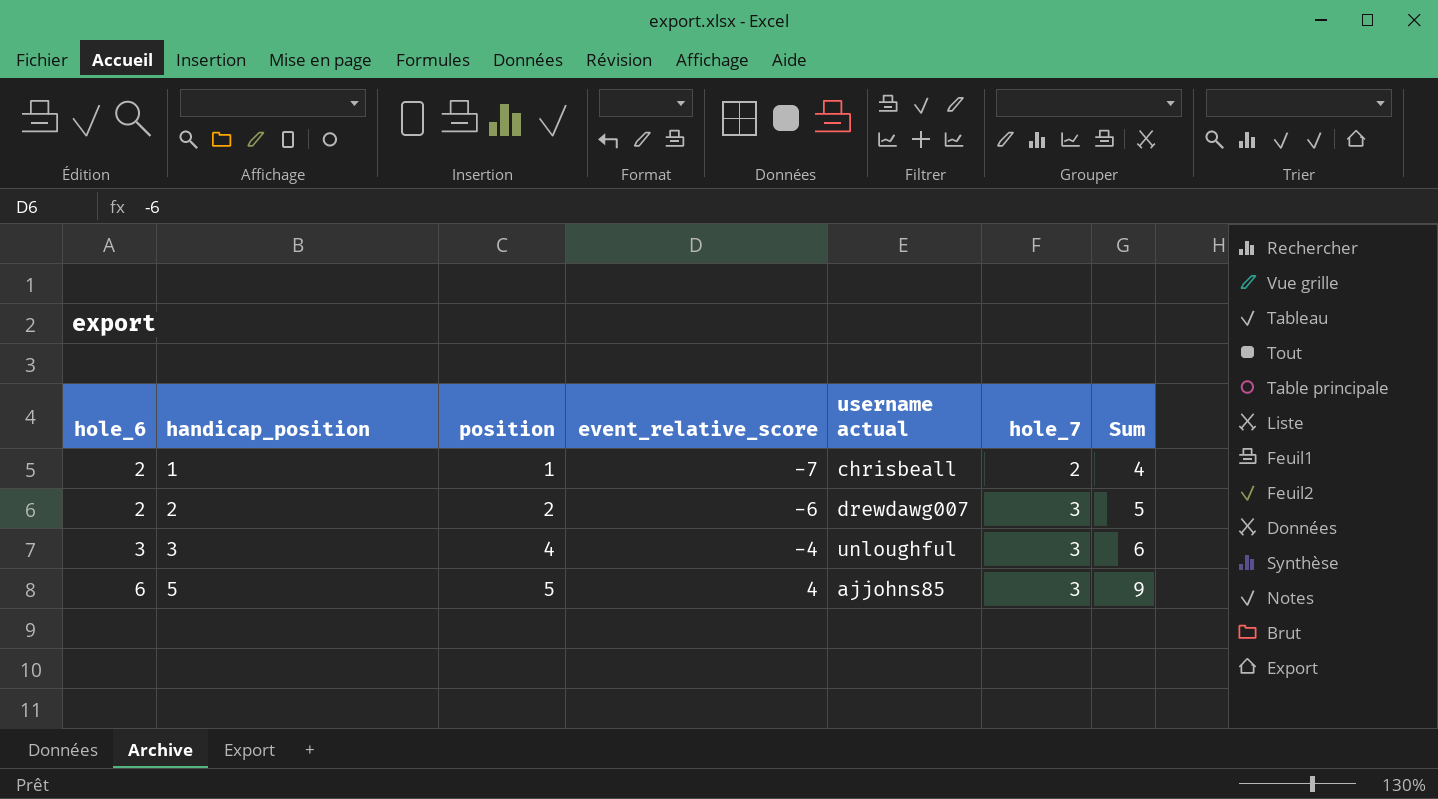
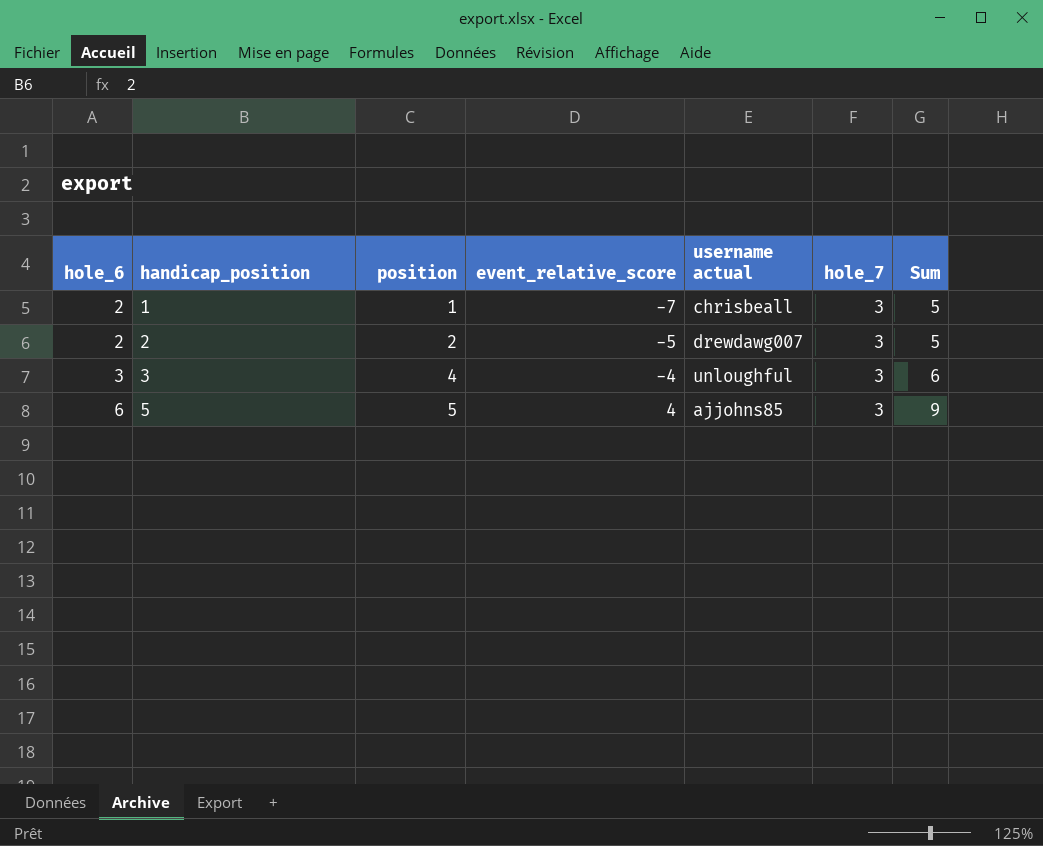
1 | hole_7: 2 -> 3
1 | Sum: 4 -> 5
2 | event_relative_score: -6 -> -5

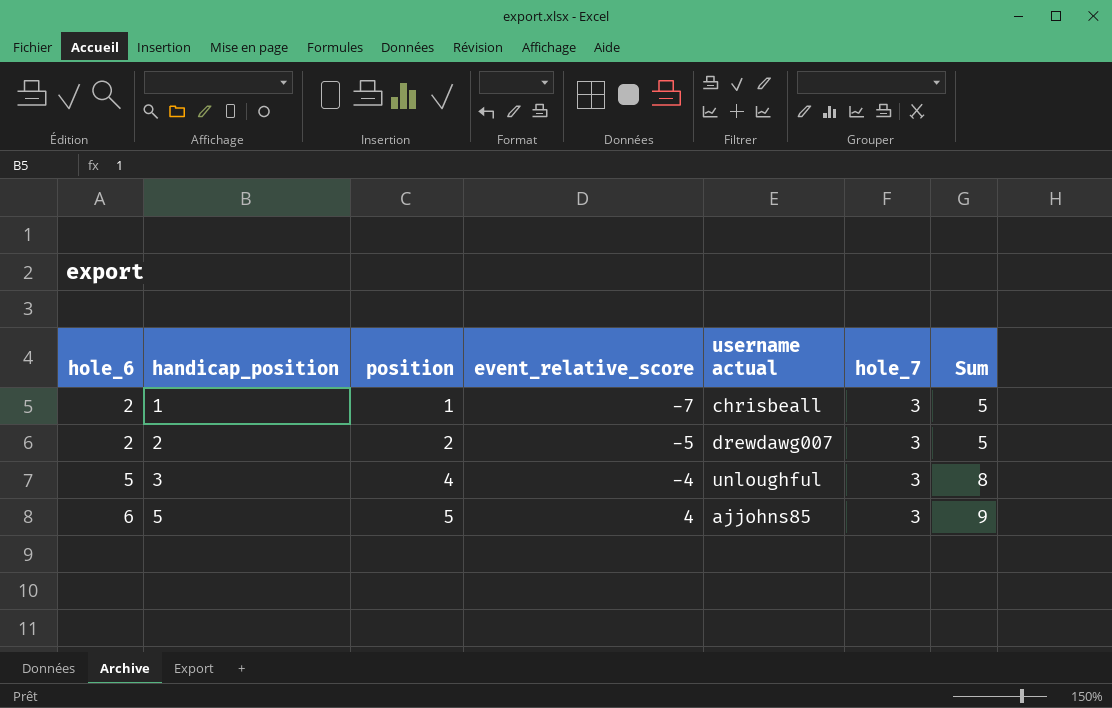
3 | hole_6: 3 -> 5
3 | Sum: 6 -> 8

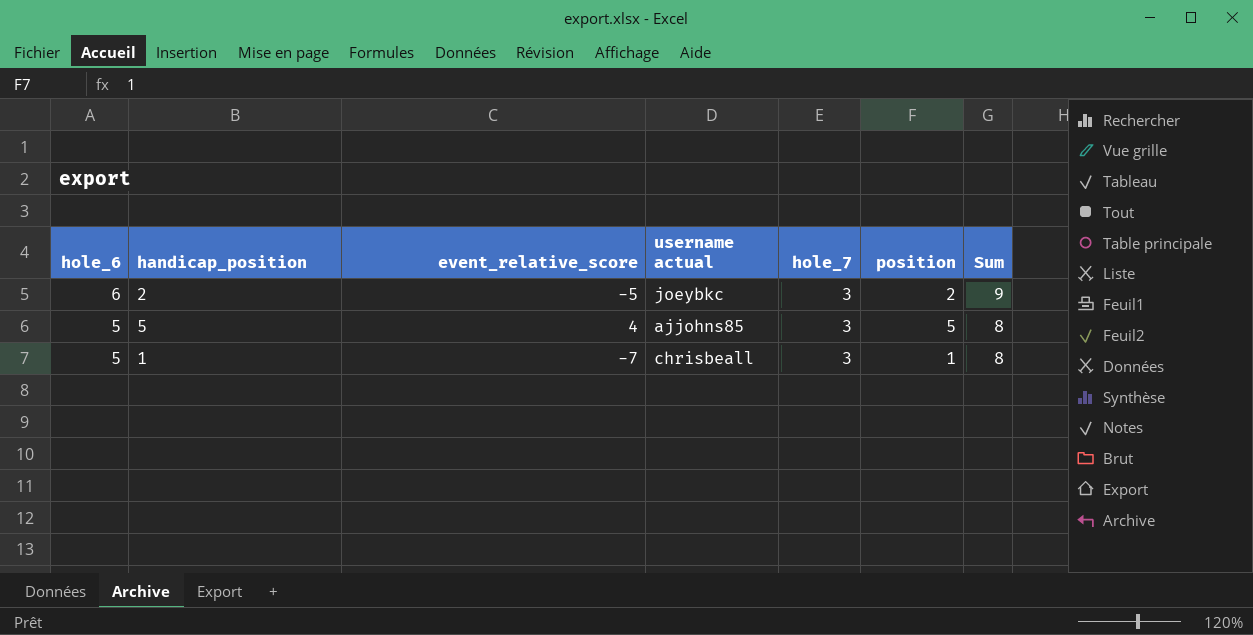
row order: hole_6 ascending -> hole_6 descending
column position | position: 3 -> 6
row 3: 5 | 4 | -4 | unloughful | 3 | 8 -> none
2 | hole_6: 2 -> 6
2 | username actual: drewdawg007 -> joeybkc
2 | Sum: 5 -> 9
5 | hole_6: 6 -> 5
5 | Sum: 9 -> 8
1 | hole_6: 2 -> 5
1 | Sum: 5 -> 8

